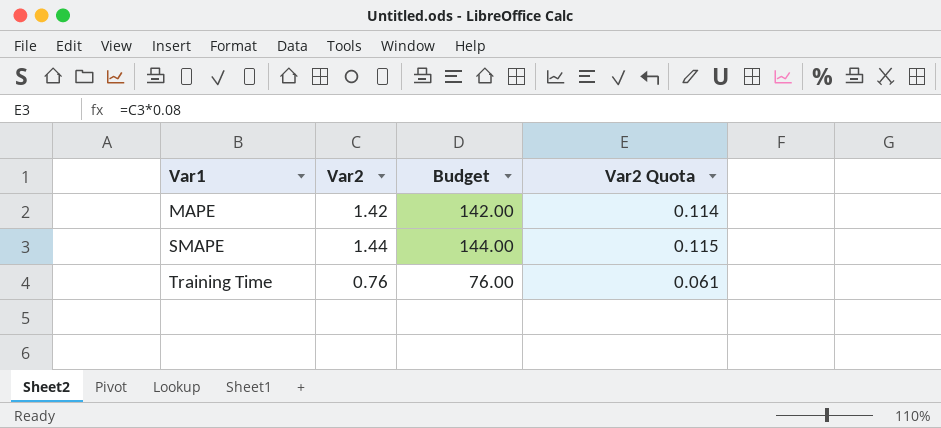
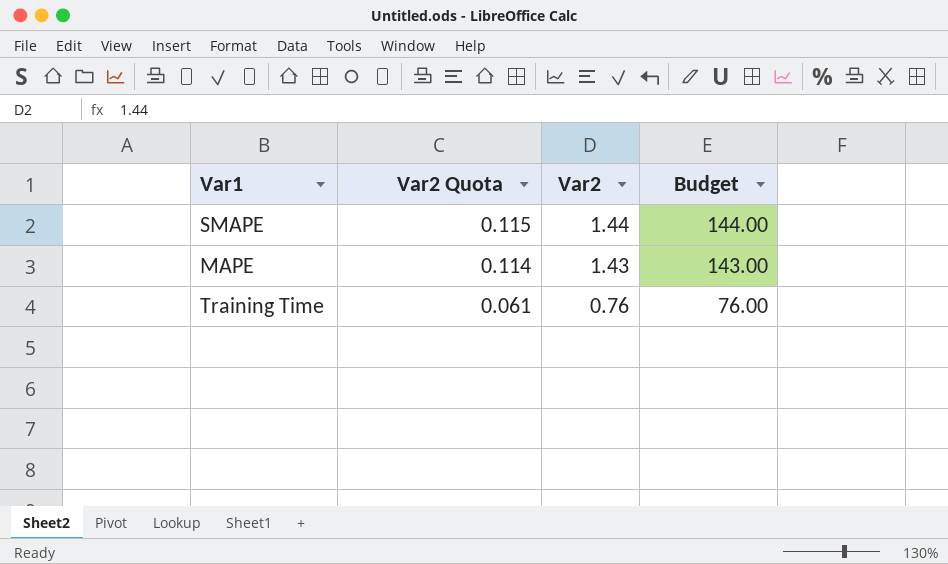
row order: Var1 ascending -> Var2 Quota descending
column Var2 Quota | position: 4 -> 2
MAPE | Var2: 1.42 -> 1.43
MAPE | Budget: 142.00 -> 143.00

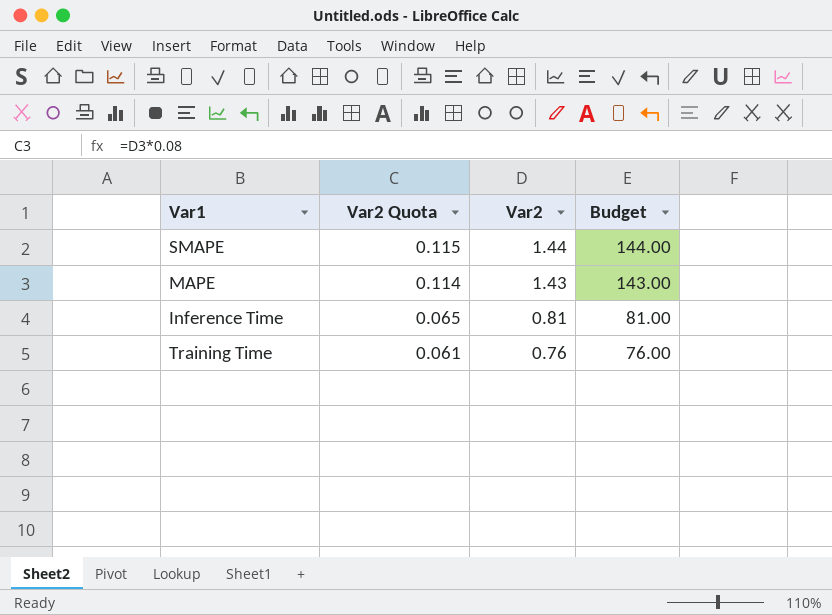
row Inference Time: none -> 0.065 | 0.81 | 81.00

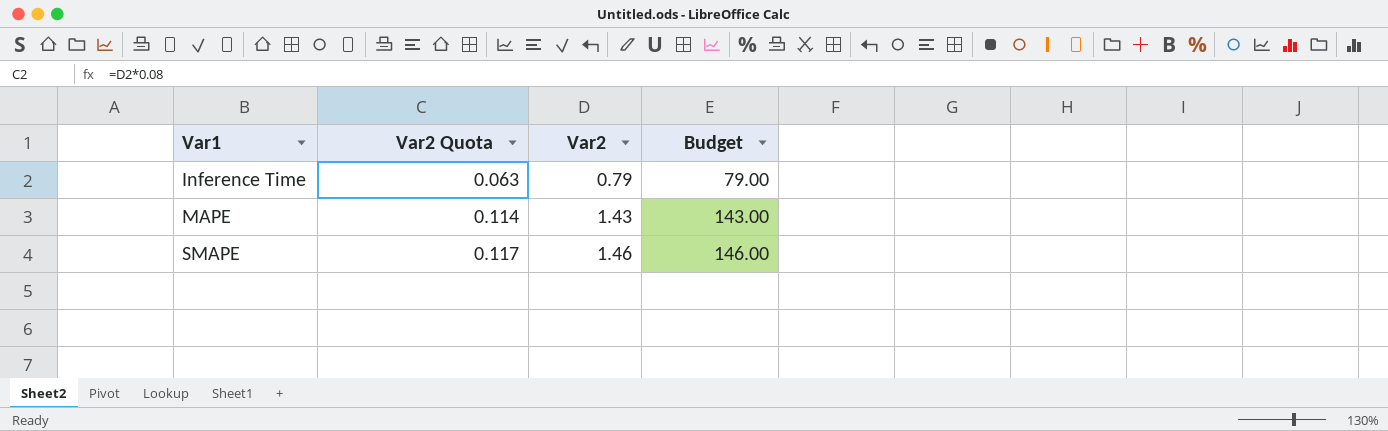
row order: Var2 Quota descending -> Var1 ascending
row Training Time: 0.061 | 0.76 | 76.00 -> none
Inference Time | Var2 Quota: 0.065 -> 0.063
Inference Time | Var2: 0.81 -> 0.79
Inference Time | Budget: 81.00 -> 79.00
SMAPE | Var2 Quota: 0.115 -> 0.117
SMAPE | Var2: 1.44 -> 1.46
SMAPE | Budget: 144.00 -> 146.00

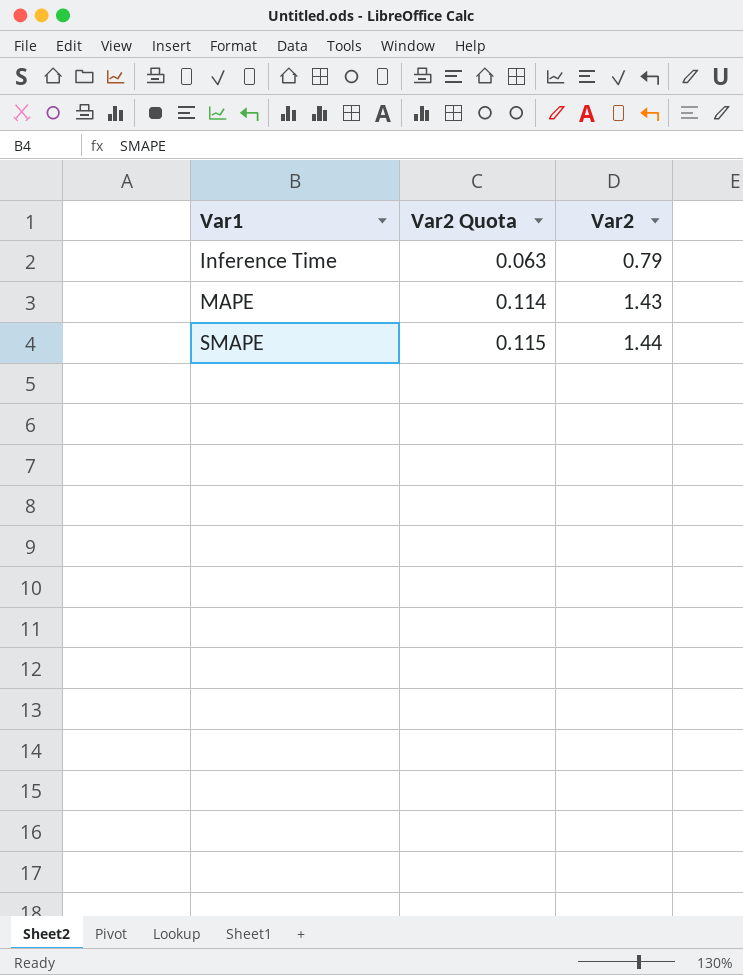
column Budget | formula: [Var2] * 100 -> none
SMAPE | Var2 Quota: 0.117 -> 0.115
SMAPE | Var2: 1.46 -> 1.44

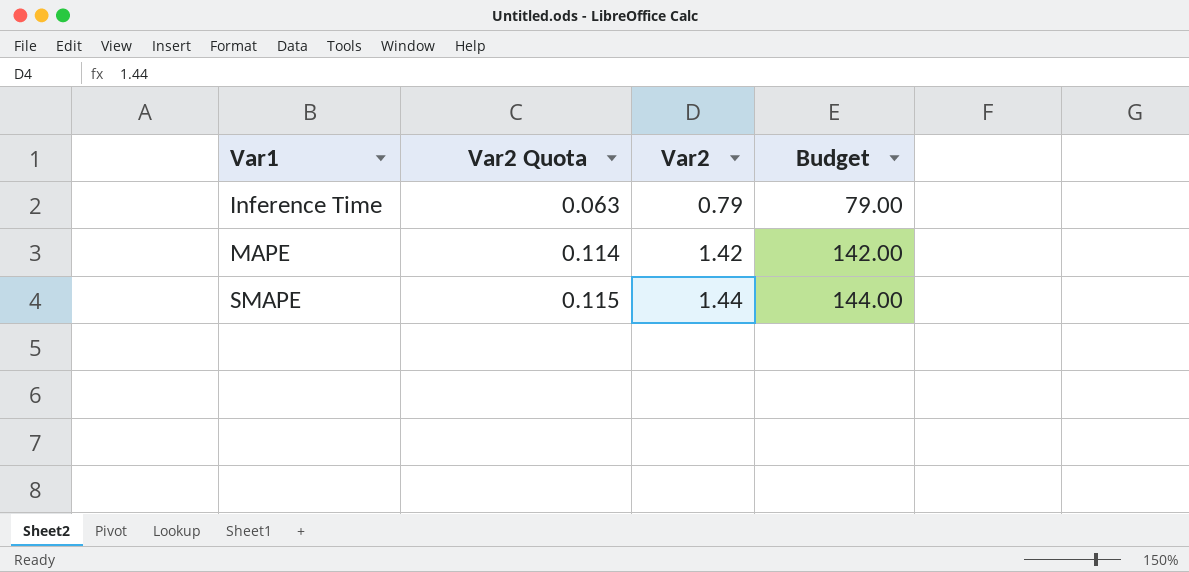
column Budget | formula: none -> [Var2] * 100
MAPE | Var2: 1.43 -> 1.42

